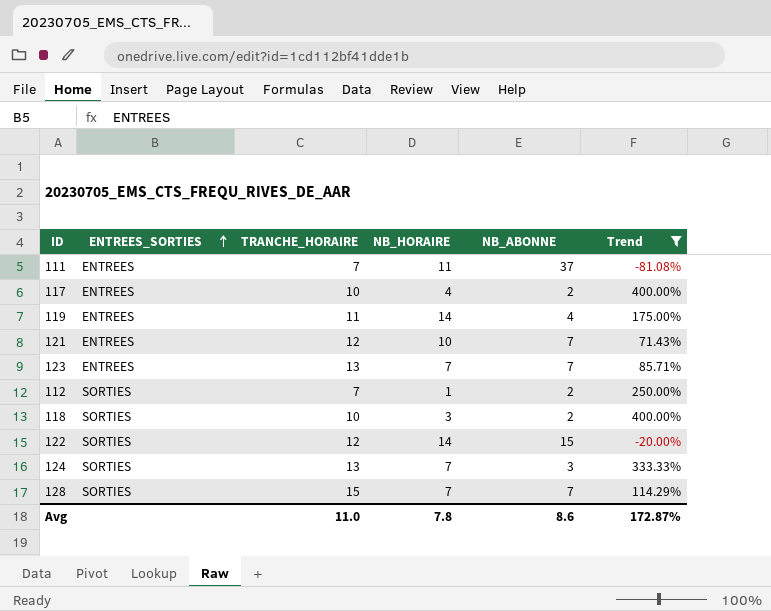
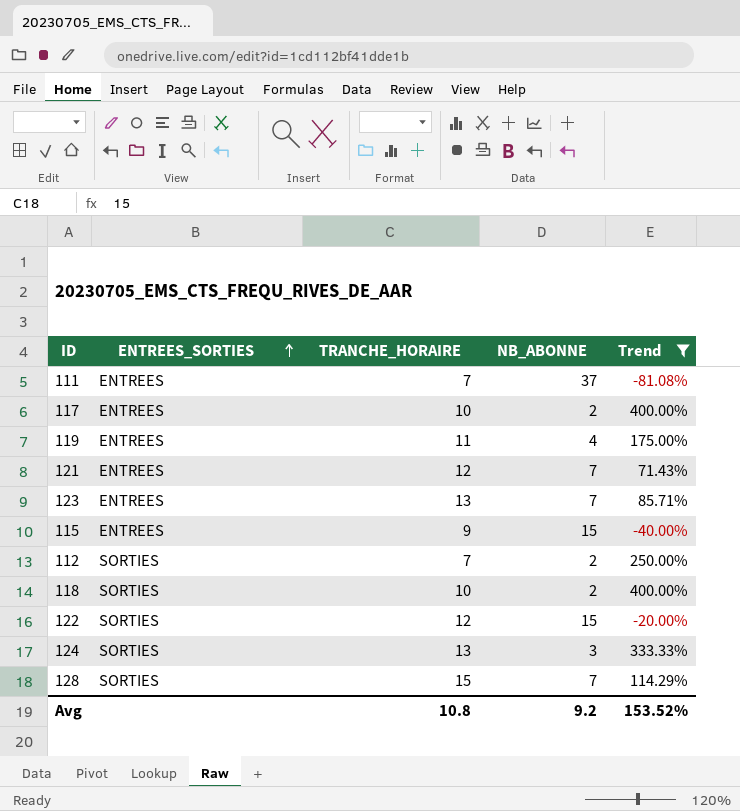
column NB_HORAIRE | position: 4 -> none
row 115: none -> ENTREES | 9 | 15 | -40.00%
Avg | TRANCHE_HORAIRE: 11.0 -> 10.8
Avg | NB_ABONNE: 8.6 -> 9.2
Avg | Trend: 172.87% -> 153.52%

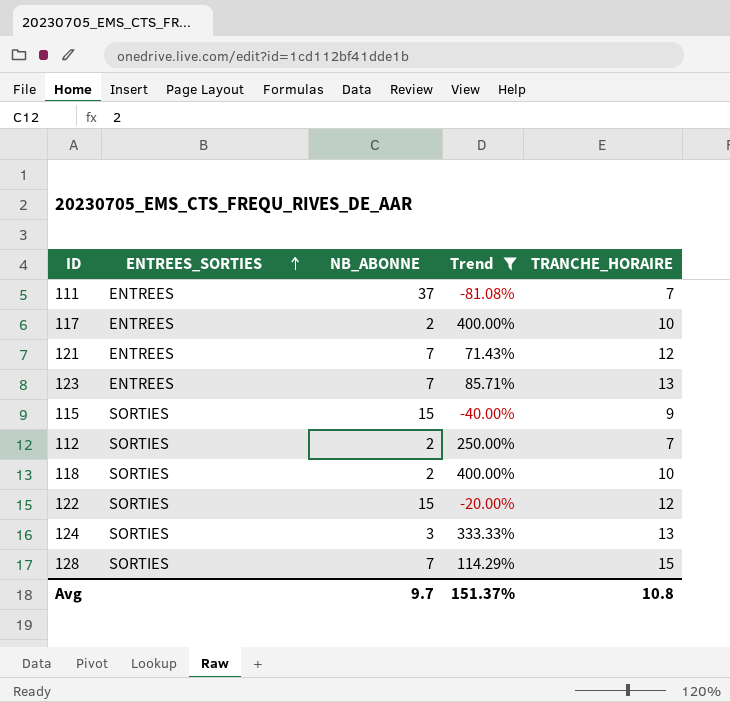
column TRANCHE_HORAIRE | position: 3 -> 5
row 119: ENTREES | 11 | 4 | 175.00% -> none
115 | ENTREES_SORTIES: ENTREES -> SORTIES
Avg | NB_ABONNE: 9.2 -> 9.7
Avg | Trend: 153.52% -> 151.37%

